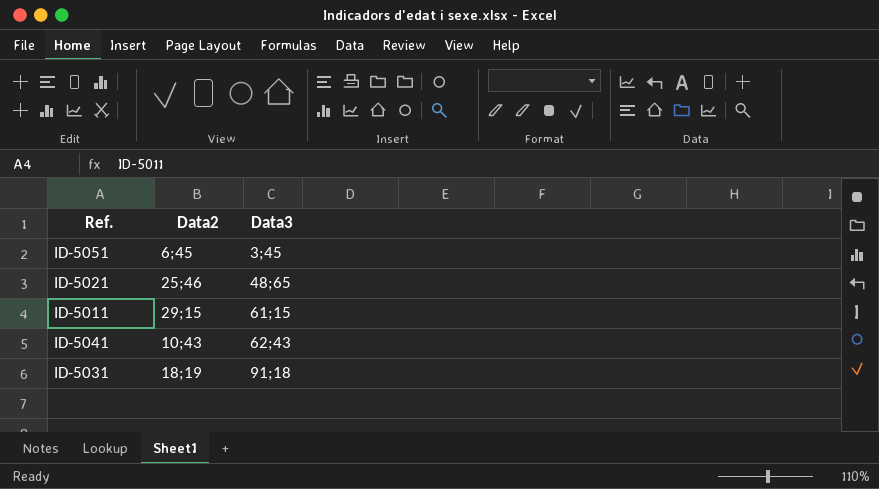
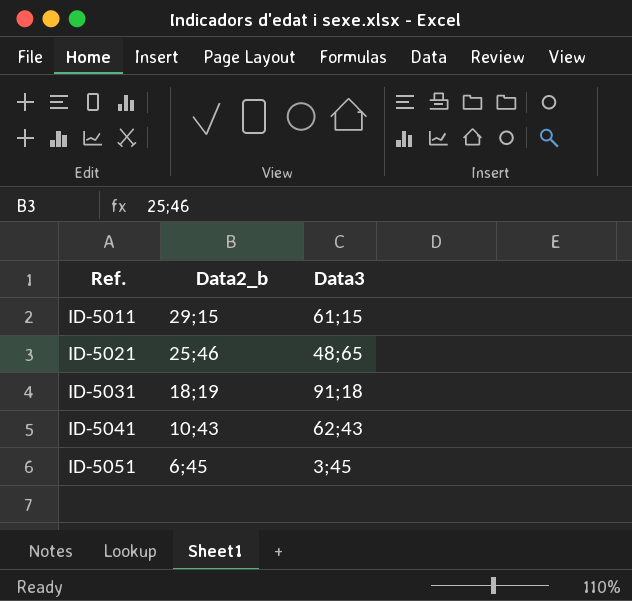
row order: Data3 ascending -> Ref. ascending
column name: Data2 -> Data2_b

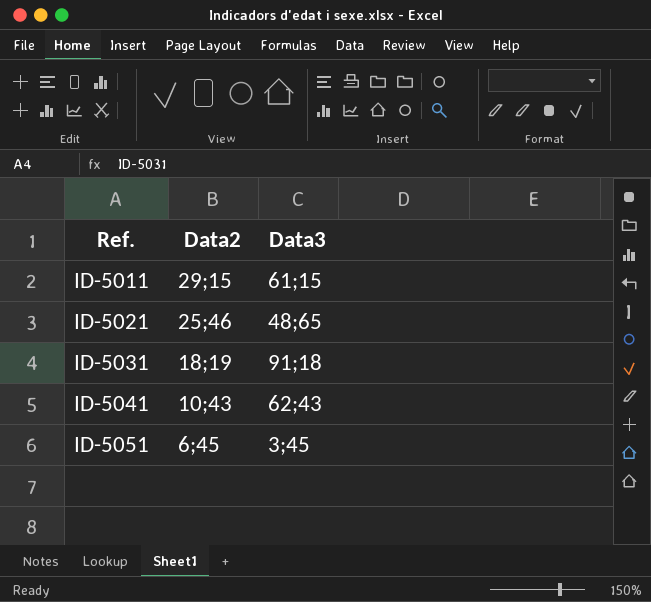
column name: Data2_b -> Data2

